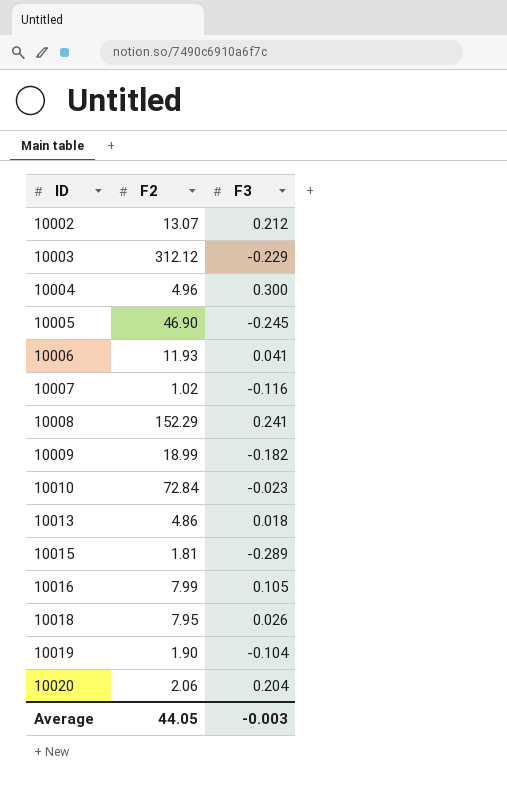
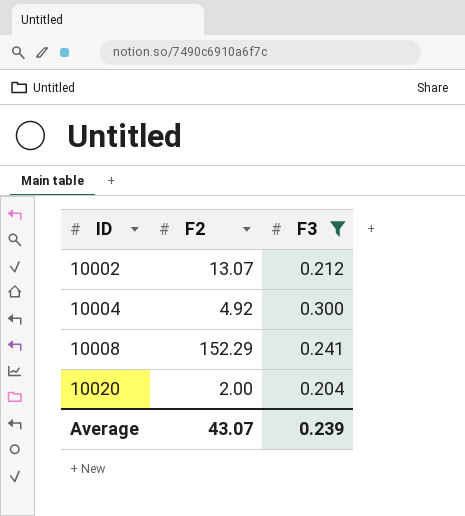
filter: none -> F3 >= 0.204
10004 | F2: 4.96 -> 4.92
10020 | F2: 2.06 -> 2.00
Average | F2: 44.05 -> 43.07
Average | F3: -0.003 -> 0.239

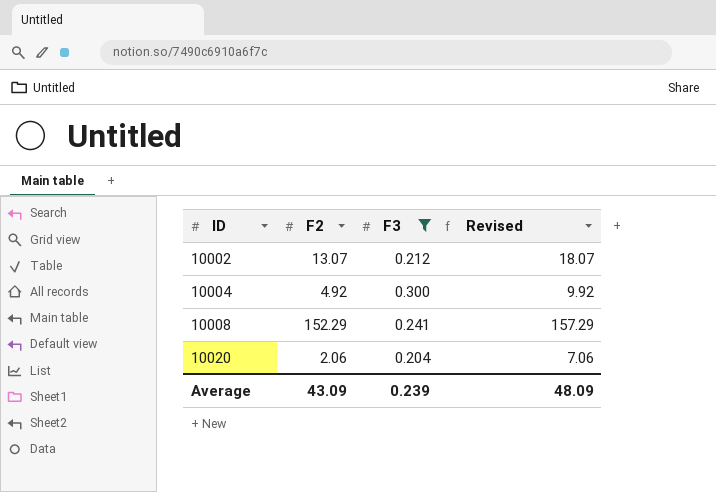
column Revised | formula: none -> [F2] + 5
10020 | F2: 2.00 -> 2.06
Average | F2: 43.07 -> 43.09

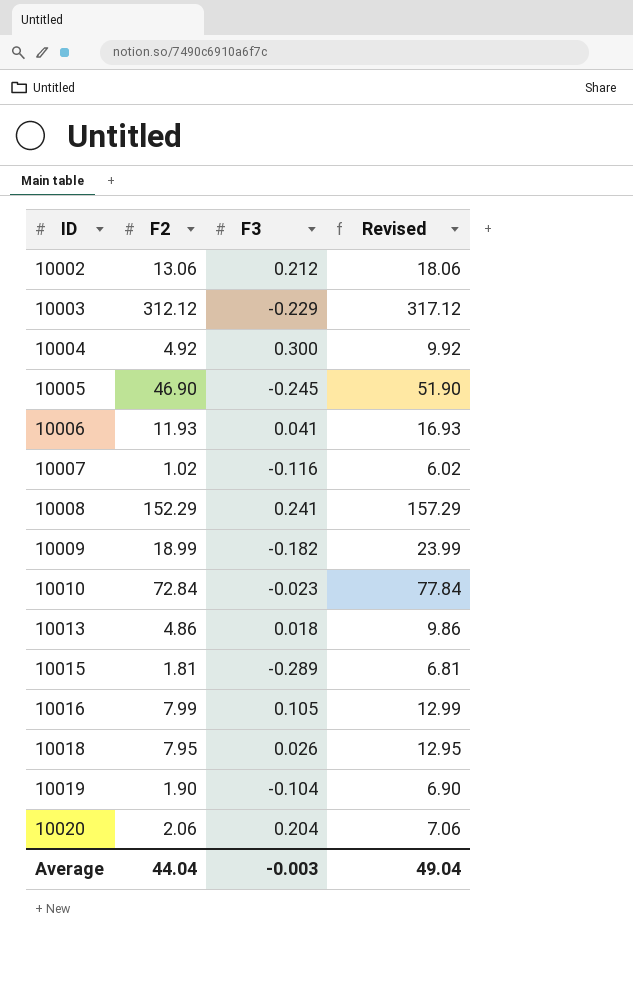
filter: F3 >= 0.204 -> none
10002 | F2: 13.07 -> 13.06
10002 | Revised: 18.07 -> 18.06
Average | F2: 43.09 -> 44.04
Average | F3: 0.239 -> -0.003
Average | Revised: 48.09 -> 49.04

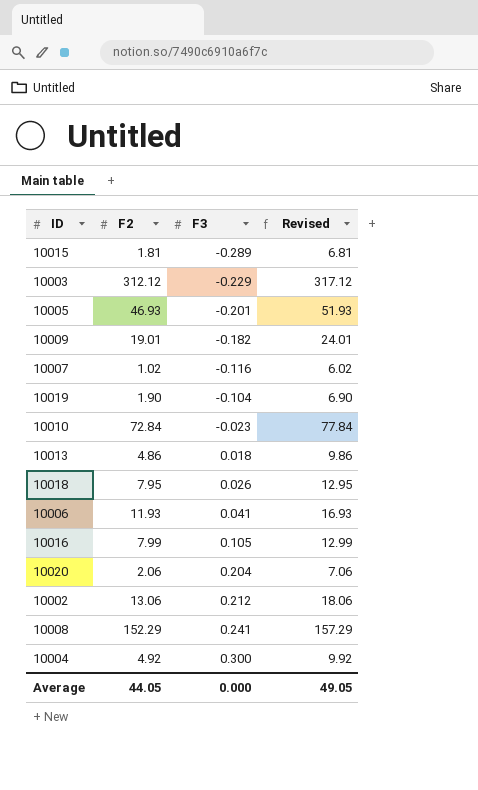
row order: ID ascending -> F3 ascending
10005 | F2: 46.90 -> 46.93
10005 | F3: -0.245 -> -0.201
10005 | Revised: 51.90 -> 51.93
10009 | F2: 18.99 -> 19.01
10009 | Revised: 23.99 -> 24.01
Average | F2: 44.04 -> 44.05
Average | F3: -0.003 -> 0.000
Average | Revised: 49.04 -> 49.05

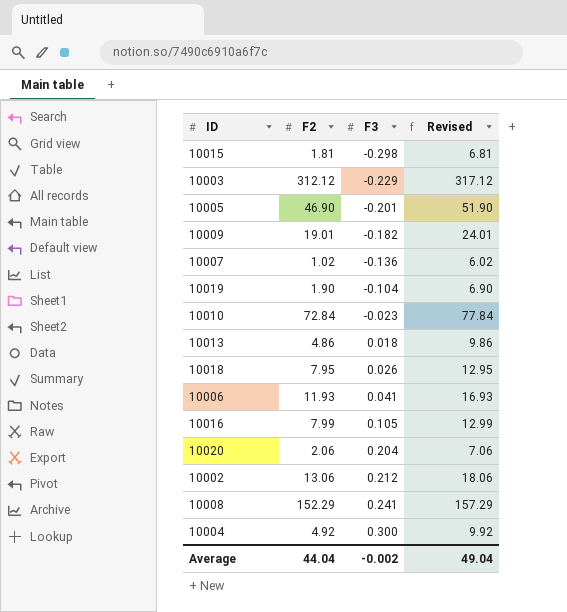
10015 | F3: -0.289 -> -0.298
10005 | F2: 46.93 -> 46.90
10005 | Revised: 51.93 -> 51.90
10007 | F3: -0.116 -> -0.136
Average | F2: 44.05 -> 44.04
Average | F3: 0.000 -> -0.002
Average | Revised: 49.05 -> 49.04

